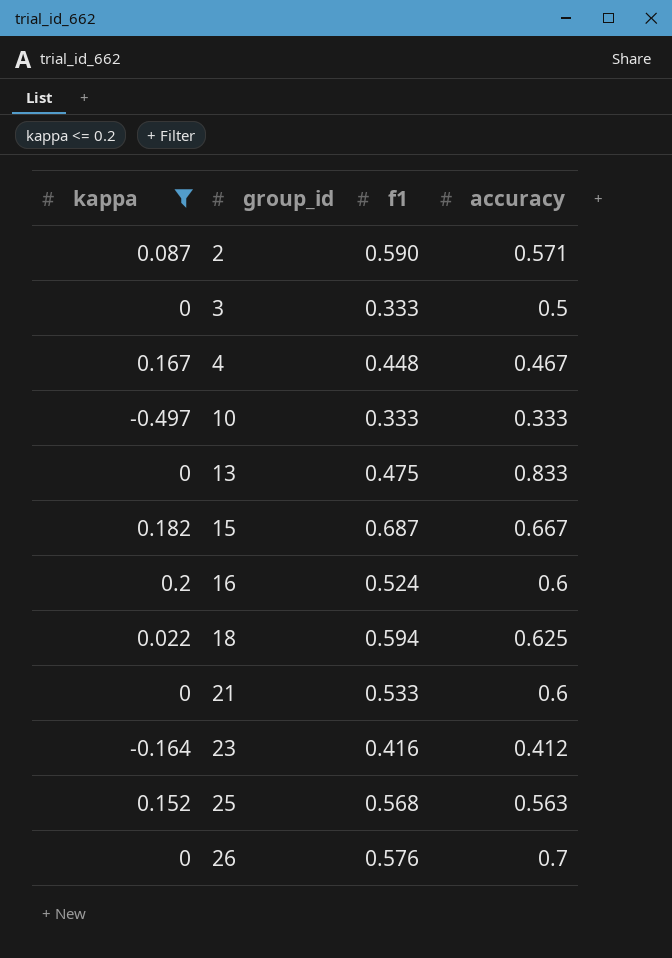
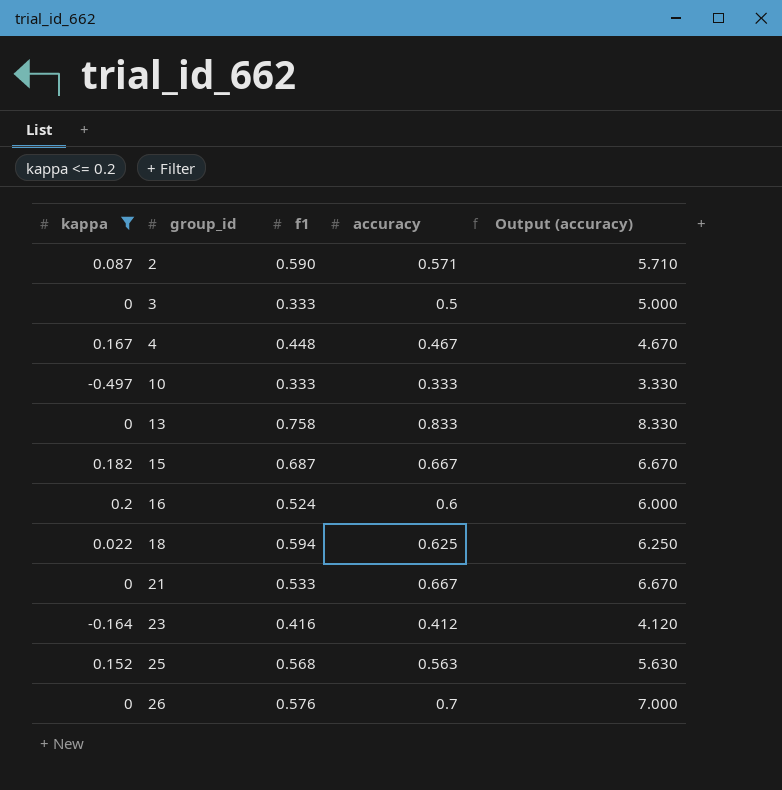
column Output (accuracy) | formula: none -> [accuracy] * 10
13 | f1: 0.475 -> 0.758
21 | accuracy: 0.6 -> 0.667

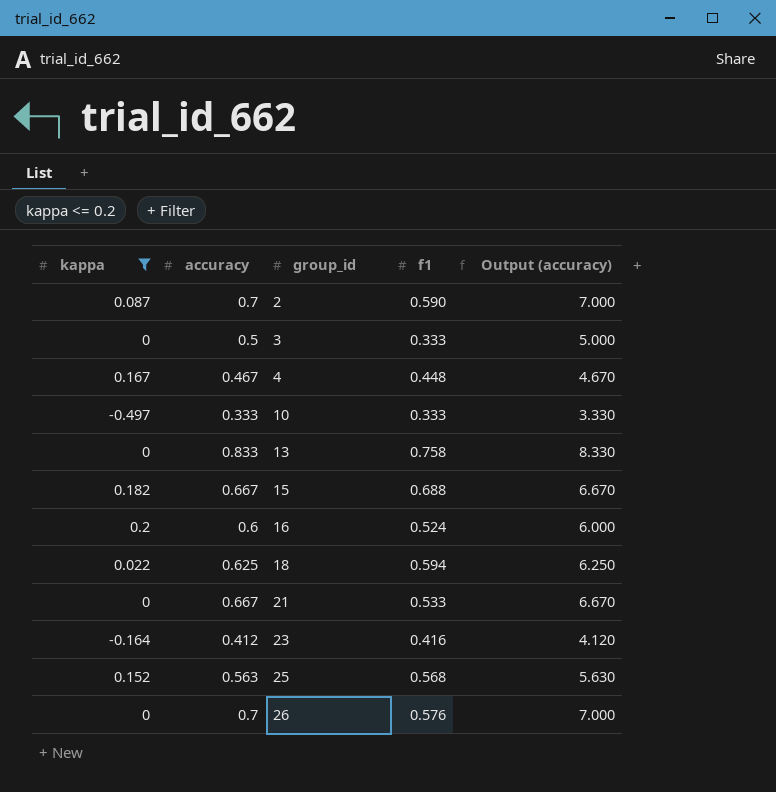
column accuracy | position: 4 -> 2
2 | accuracy: 0.571 -> 0.7
2 | Output (accuracy): 5.710 -> 7.000
15 | f1: 0.687 -> 0.688

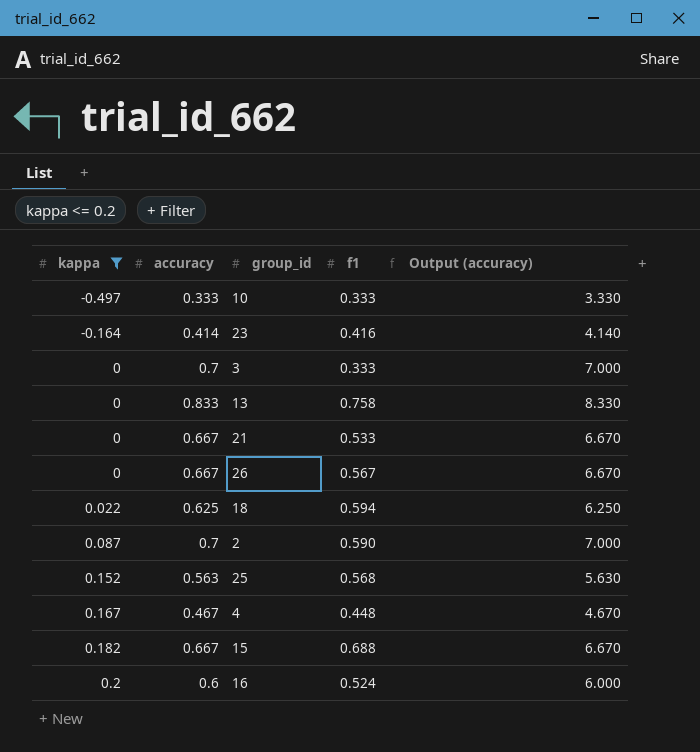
row order: group_id ascending -> kappa ascending
23 | accuracy: 0.412 -> 0.414
23 | Output (accuracy): 4.120 -> 4.140
3 | accuracy: 0.5 -> 0.7
3 | Output (accuracy): 5.000 -> 7.000
26 | accuracy: 0.7 -> 0.667
26 | f1: 0.576 -> 0.567
26 | Output (accuracy): 7.000 -> 6.670

